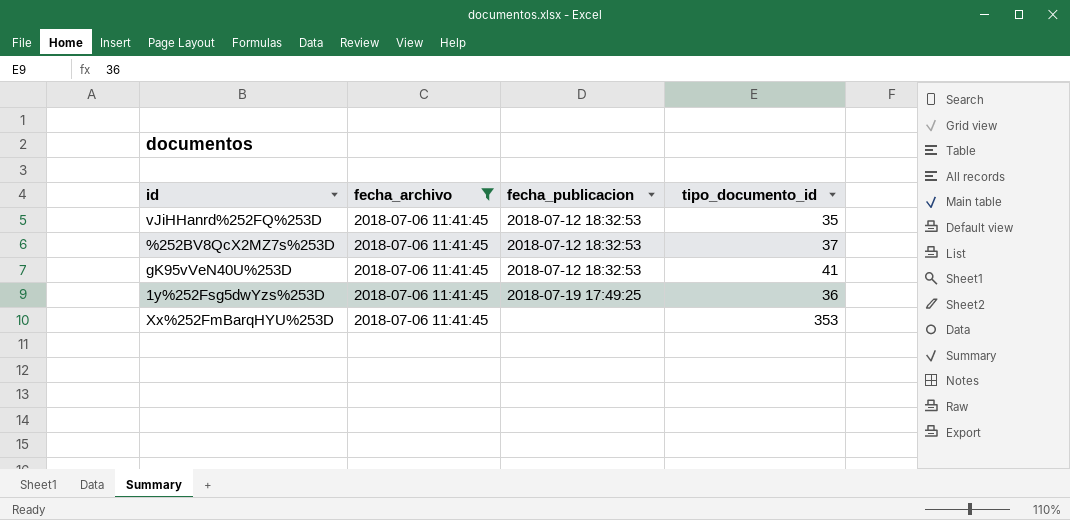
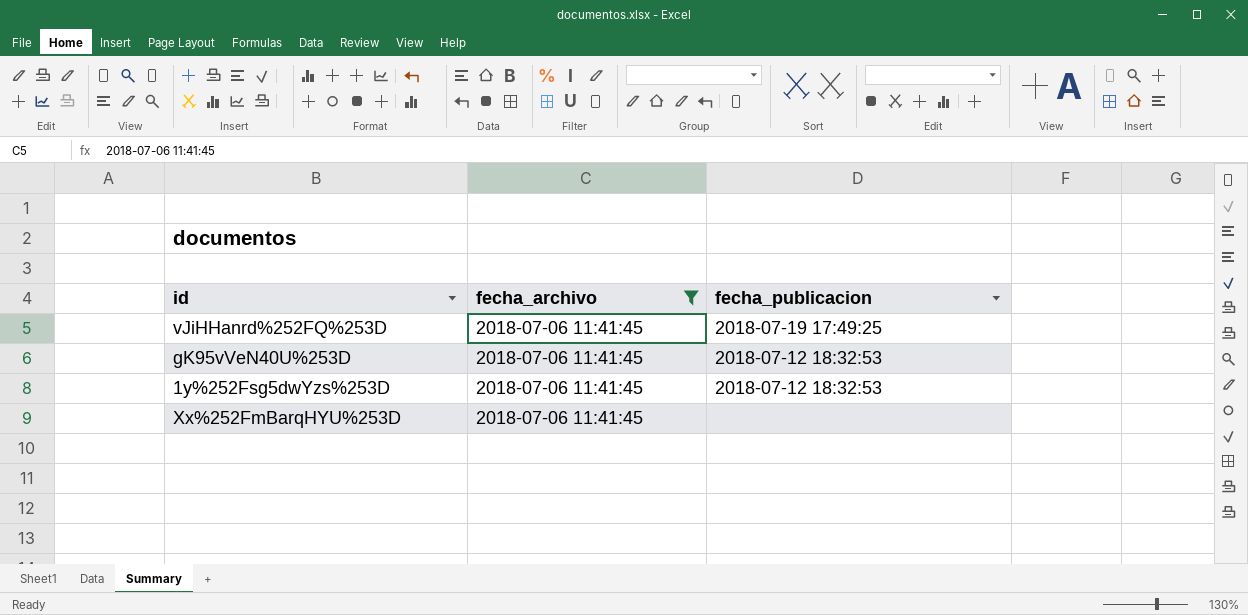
column tipo_documento_id | position: 4 -> none
row %252BV8QcX2MZ7s%253D: 2018-07-06 11:41:45 | 2018-07-12 18:32:53 | 37 -> none
vJiHHanrd%252FQ%253D | fecha_publicacion: 2018-07-12 18:32:53 -> 2018-07-19 17:49:25
1y%252Fsg5dwYzs%253D | fecha_publicacion: 2018-07-19 17:49:25 -> 2018-07-12 18:32:53

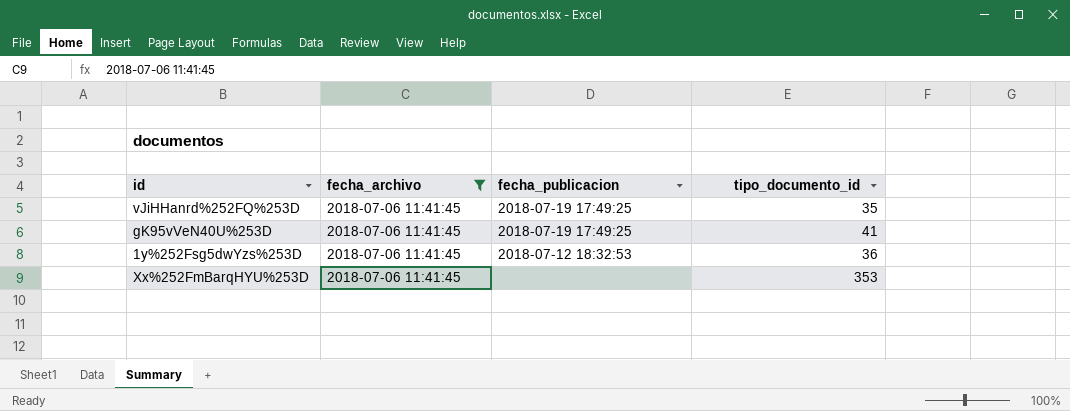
column tipo_documento_id | position: none -> 4
gK95vVeN40U%253D | fecha_publicacion: 2018-07-12 18:32:53 -> 2018-07-19 17:49:25

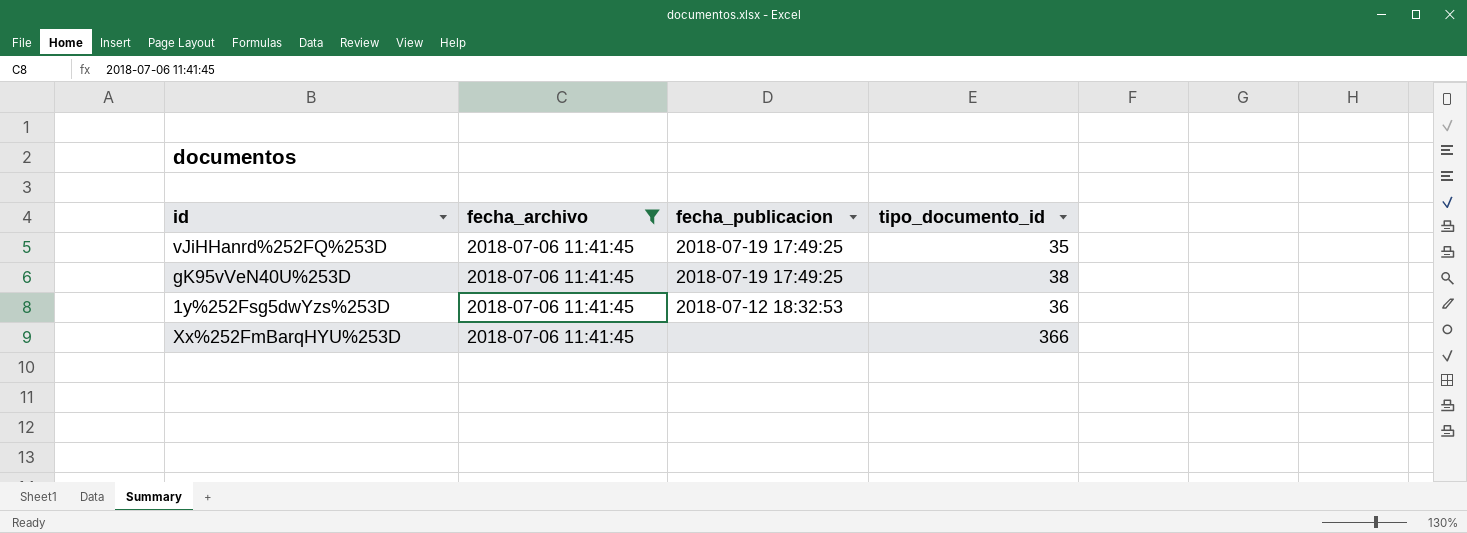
gK95vVeN40U%253D | tipo_documento_id: 41 -> 38
Xx%252FmBarqHYU%253D | tipo_documento_id: 353 -> 366

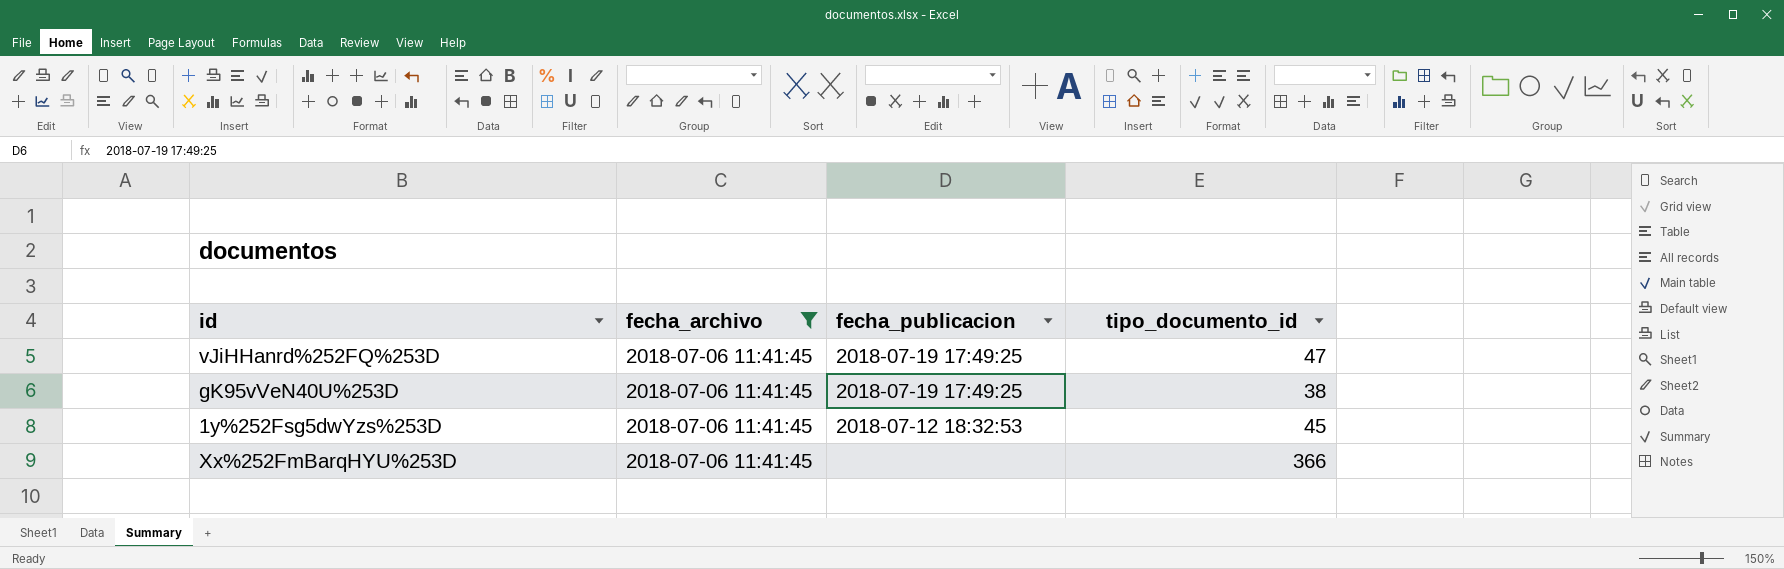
vJiHHanrd%252FQ%253D | tipo_documento_id: 35 -> 47
1y%252Fsg5dwYzs%253D | tipo_documento_id: 36 -> 45

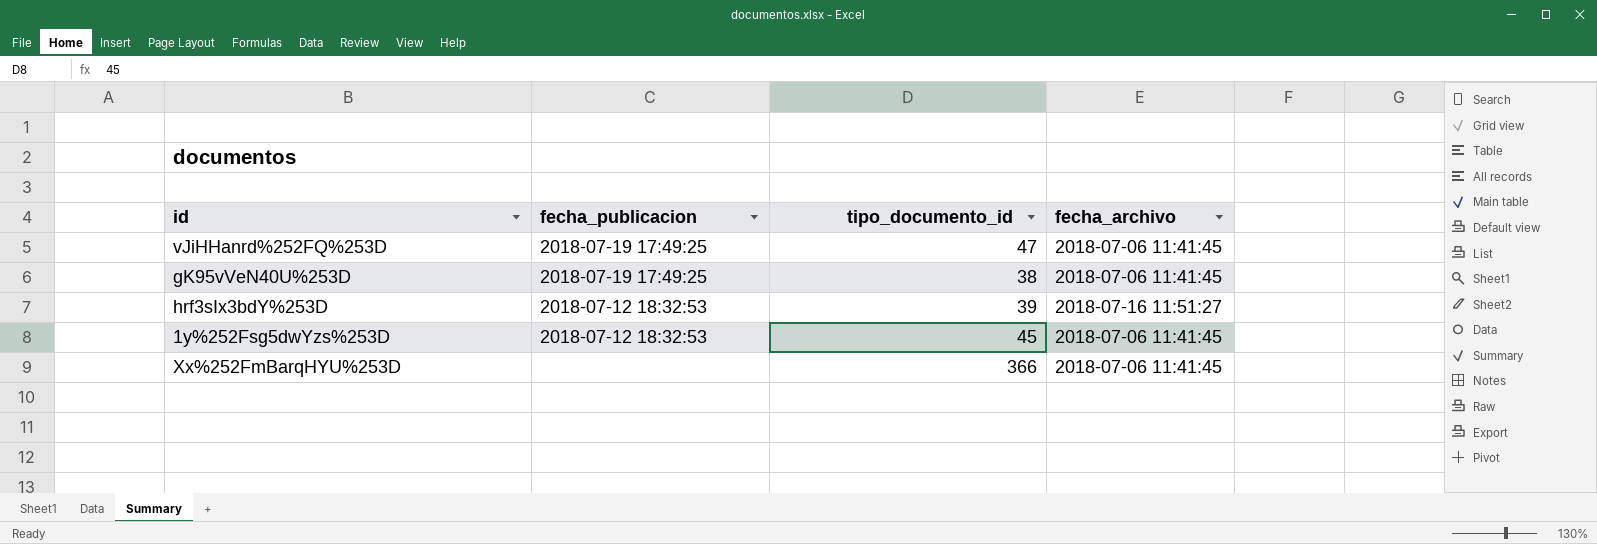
filter: fecha_archivo = 2018-07-06 11:41:45 -> none
column fecha_archivo | position: 2 -> 4

